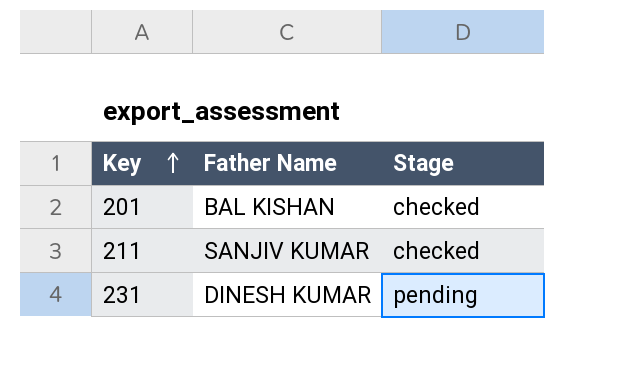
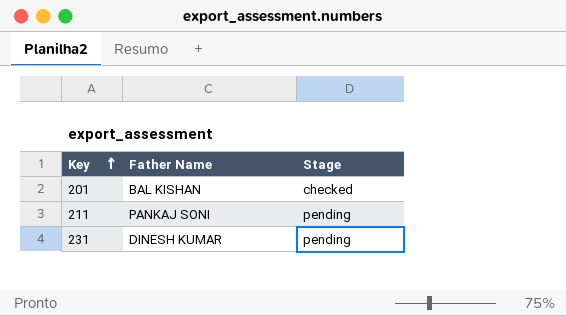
211 | Father Name: SANJIV KUMAR -> PANKAJ SONI
211 | Stage: checked -> pending

